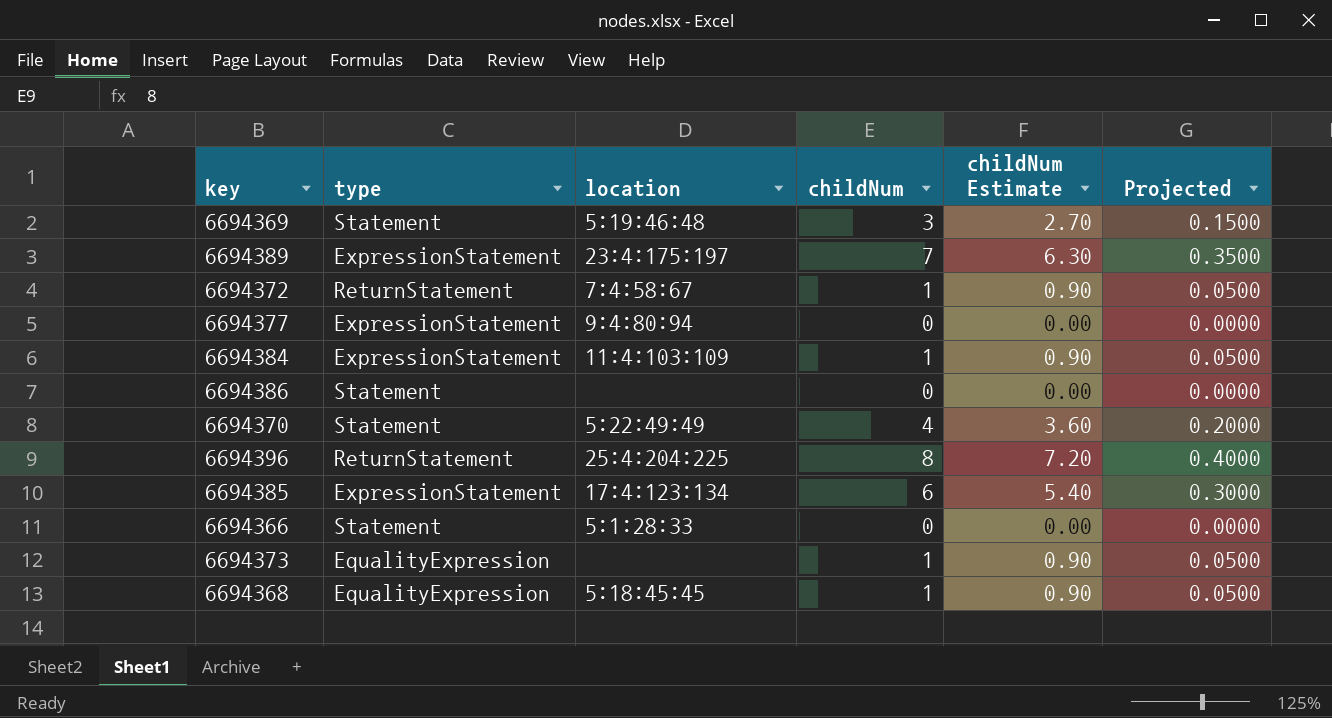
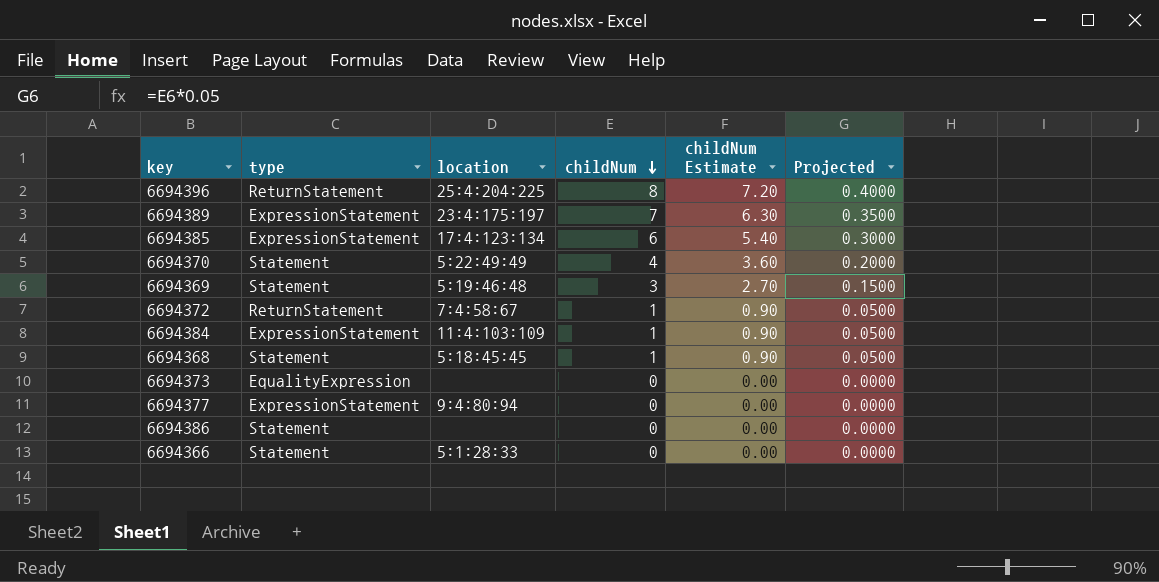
row order: none -> childNum descending
6694368 | type: EqualityExpression -> Statement
6694373 | childNum: 1 -> 0
6694373 | childNum Estimate: 0.90 -> 0.00
6694373 | Projected: 0.0500 -> 0.0000

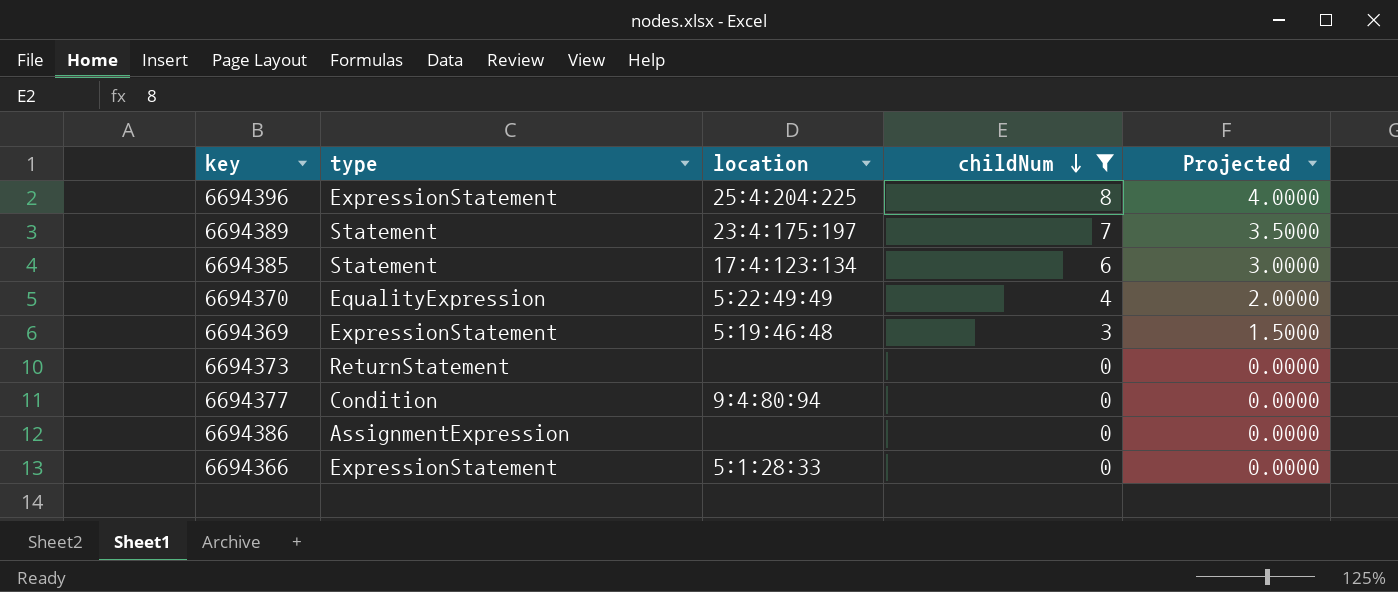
filter: none -> childNum != 1
column childNum Estimate | formula: [childNum] * 0.9 -> none
column Projected | formula: [childNum] * 0.05 -> [childNum] * 0.5
6694396 | type: ReturnStatement -> ExpressionStatement
6694389 | type: ExpressionStatement -> Statement
6694385 | type: ExpressionStatement -> Statement
6694370 | type: Statement -> EqualityExpression
6694369 | type: Statement -> ExpressionStatement
6694373 | type: EqualityExpression -> ReturnStatement
6694377 | type: ExpressionStatement -> Condition
6694386 | type: Statement -> AssignmentExpression
6694366 | type: Statement -> ExpressionStatement

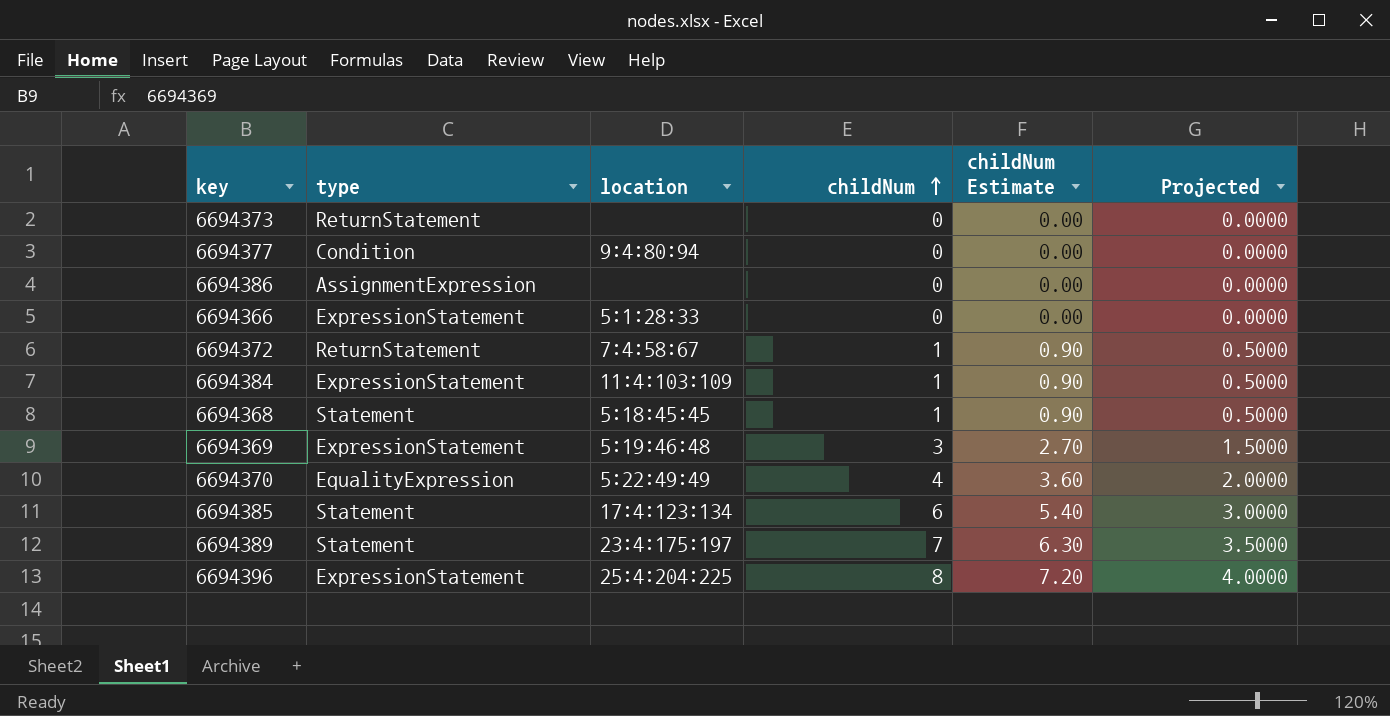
filter: childNum != 1 -> none
row order: childNum descending -> childNum ascending
column childNum Estimate | formula: none -> [childNum] * 0.9

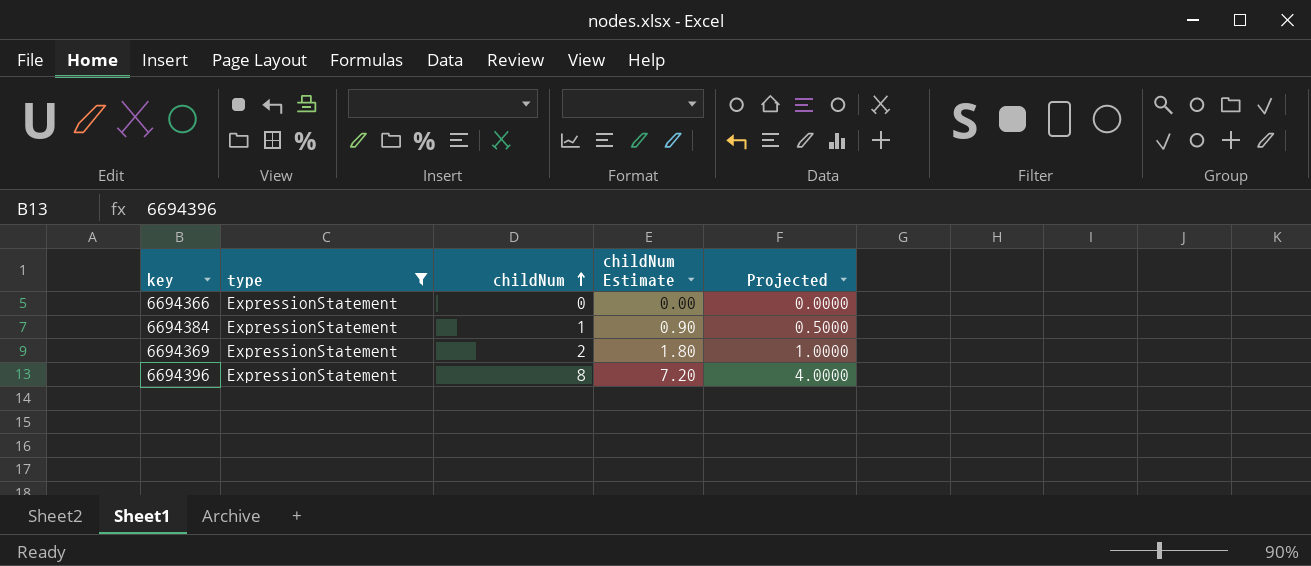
filter: none -> type = ExpressionStatement
column location | position: 3 -> none
6694369 | childNum: 3 -> 2
6694369 | childNum Estimate: 2.70 -> 1.80
6694369 | Projected: 1.5000 -> 1.0000

